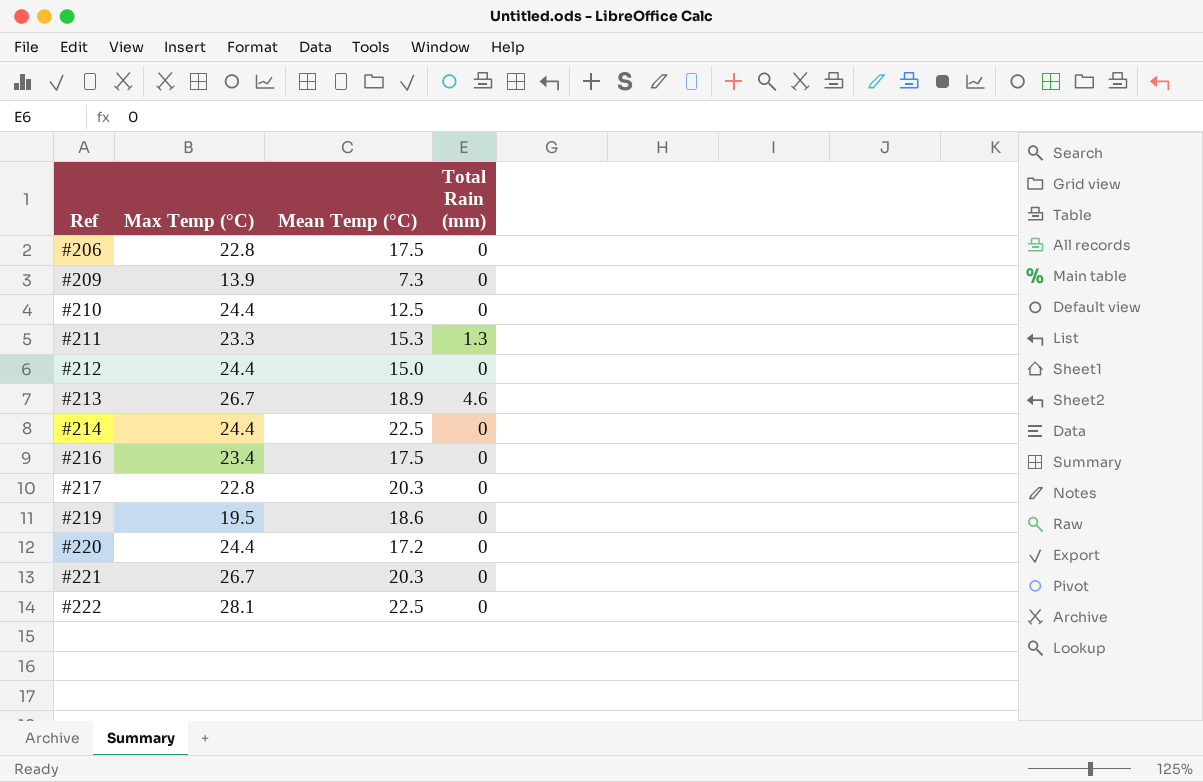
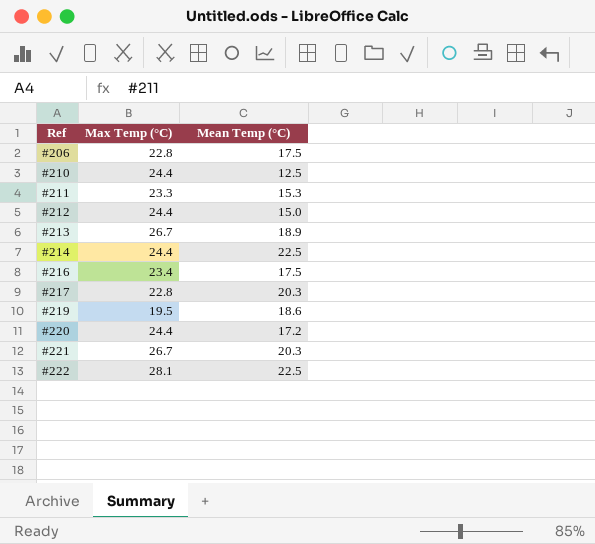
column Total Rain (mm) | position: 4 -> none
row #209: 13.9 | 7.3 | 0 -> none

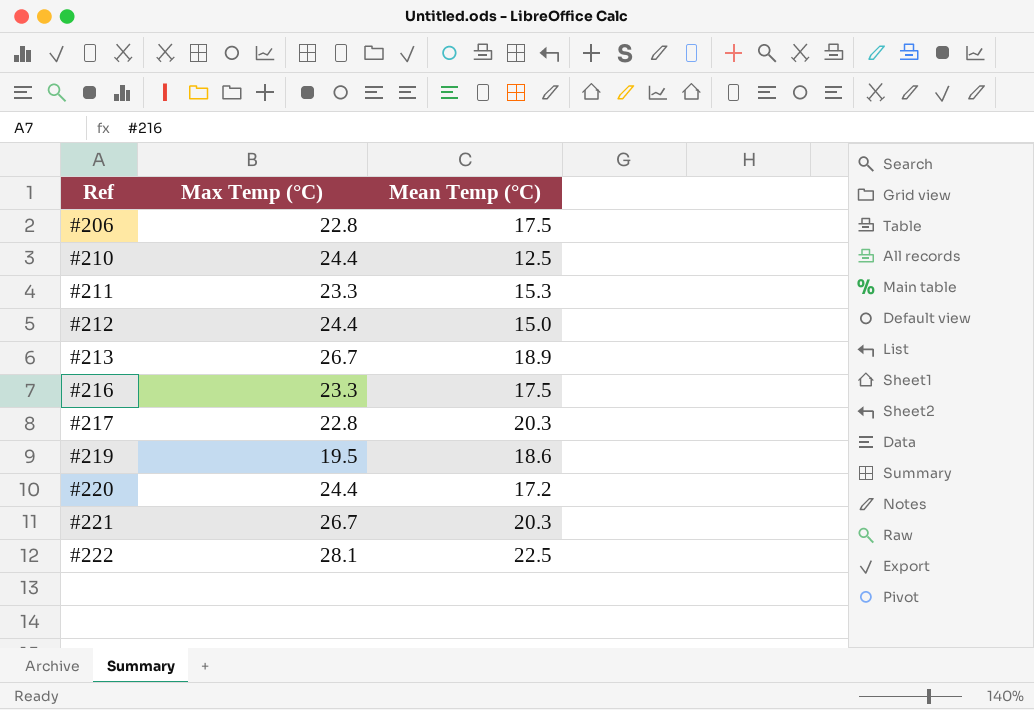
row #214: 24.4 | 22.5 -> none
#216 | Max Temp (°C): 23.4 -> 23.3

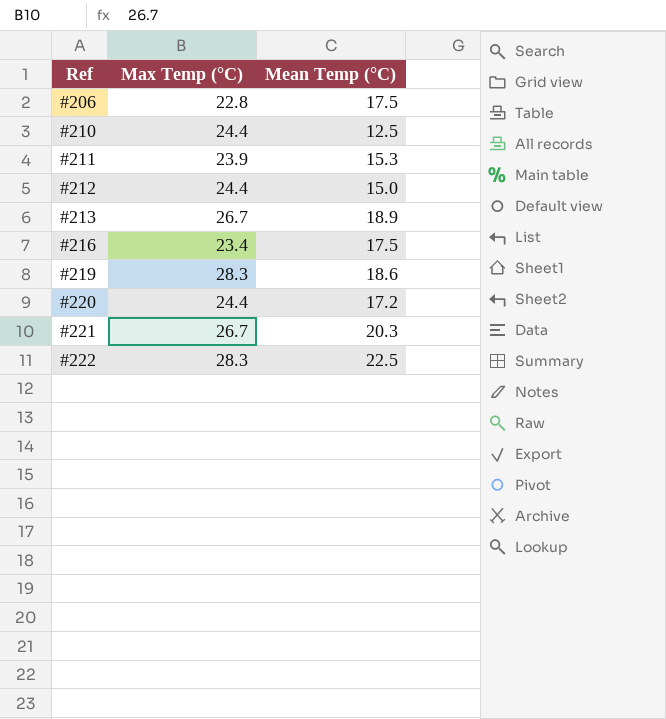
row #217: 22.8 | 20.3 -> none
#211 | Max Temp (°C): 23.3 -> 23.9
#216 | Max Temp (°C): 23.3 -> 23.4
#219 | Max Temp (°C): 19.5 -> 28.3
#222 | Max Temp (°C): 28.1 -> 28.3

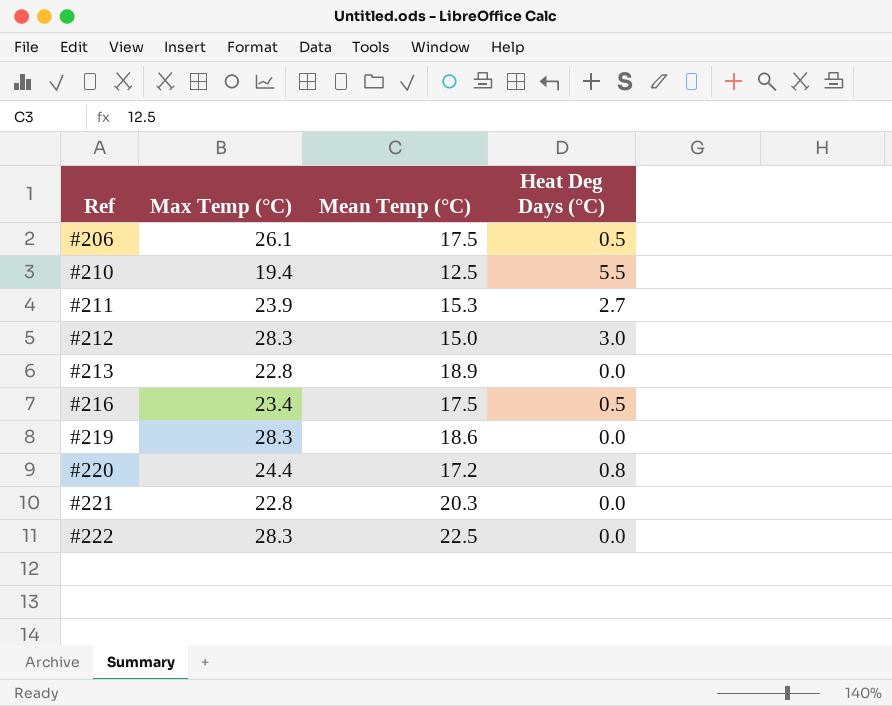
column Heat Deg Days (°C) | position: none -> 4
#206 | Max Temp (°C): 22.8 -> 26.1
#210 | Max Temp (°C): 24.4 -> 19.4
#212 | Max Temp (°C): 24.4 -> 28.3
#213 | Max Temp (°C): 26.7 -> 22.8
#221 | Max Temp (°C): 26.7 -> 22.8

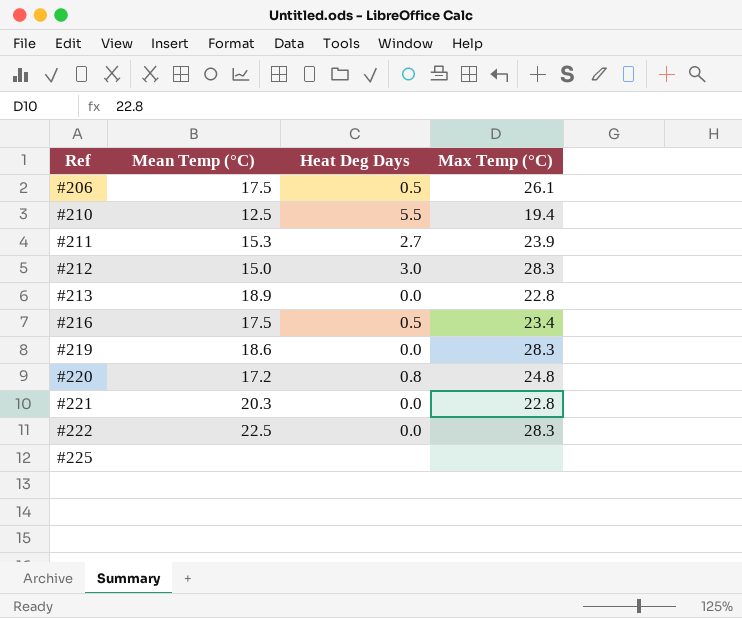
column name: Heat Deg Days (°C) -> Heat Deg Days
column Max Temp (°C) | position: 2 -> 4
#220 | Max Temp (°C): 24.4 -> 24.8
row #225: none -> none | none | none

